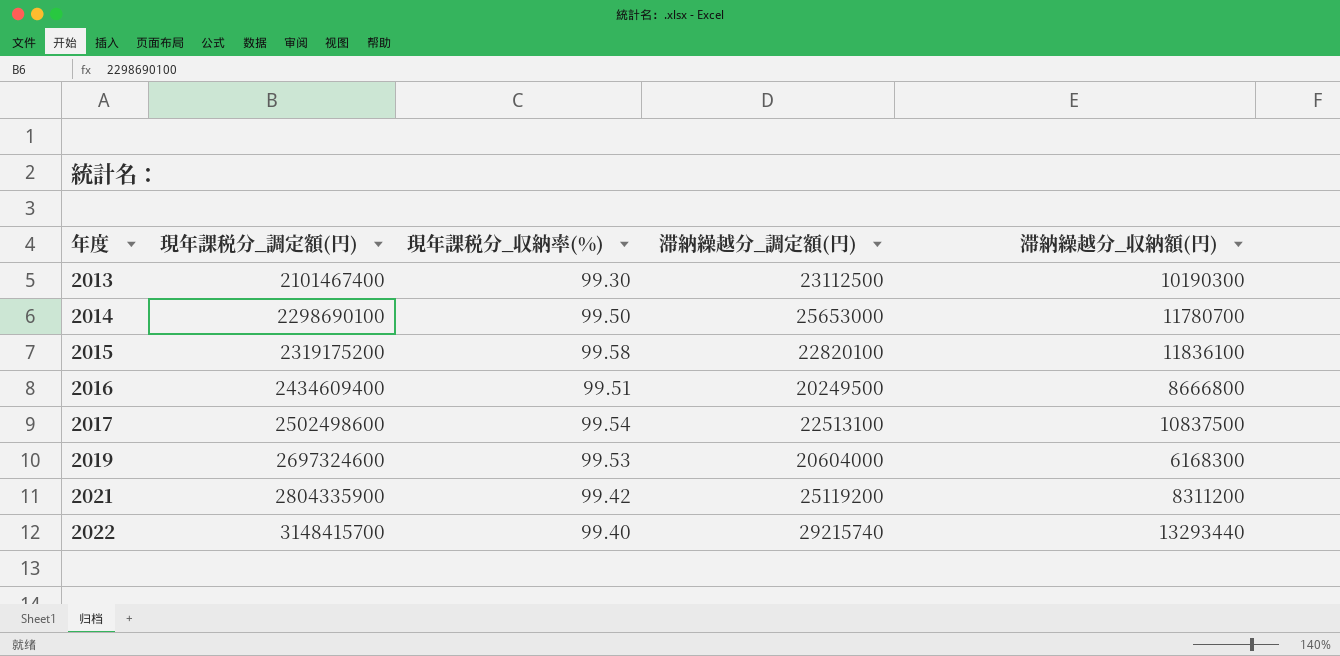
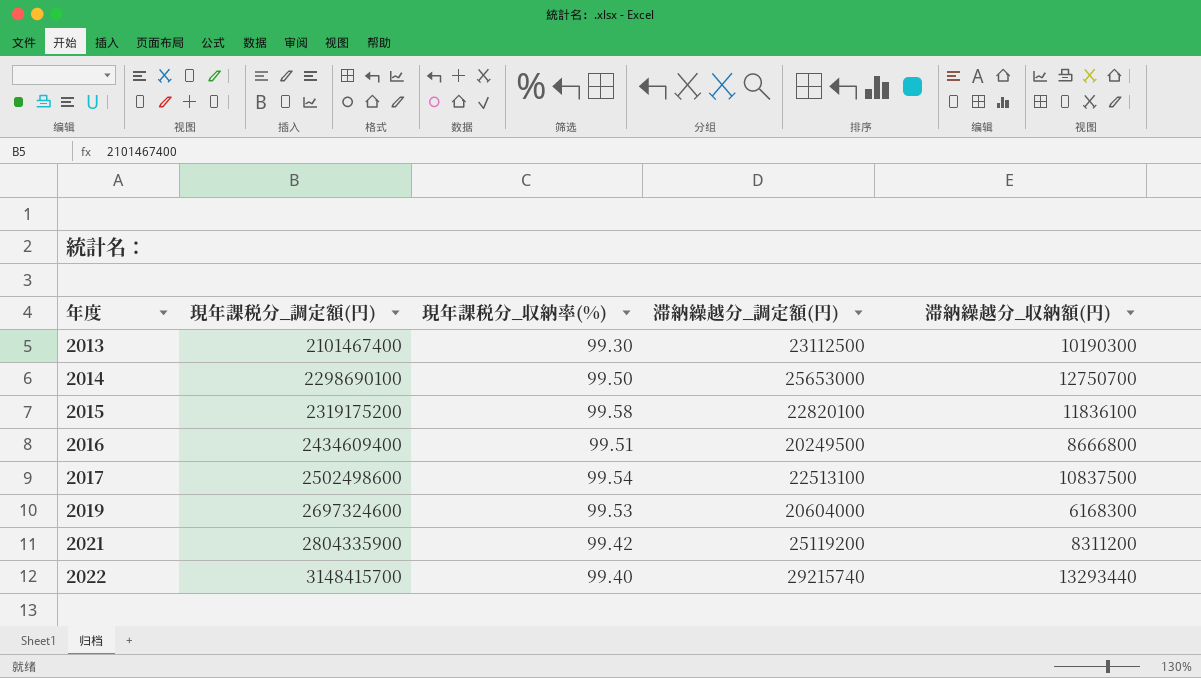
2014 | 滞納繰越分_収納額(円): 11780700 -> 12750700

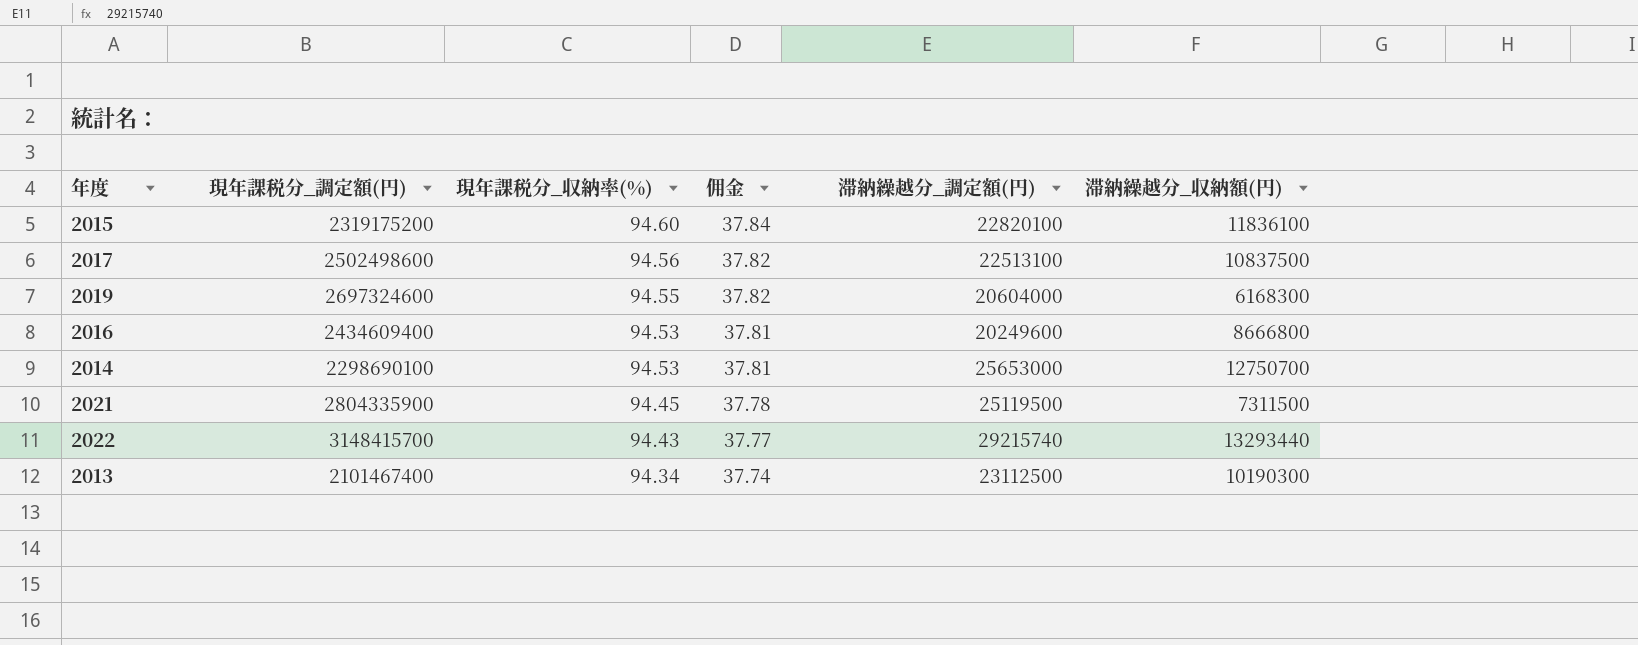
row order: 年度 ascending -> 現年課税分_収納率(%) descending
column 佣金 | formula: none -> [現年課税分_収納率(%)] * 0.4
2015 | 現年課税分_収納率(%): 99.58 -> 94.60
2017 | 現年課税分_収納率(%): 99.54 -> 94.56
2019 | 現年課税分_収納率(%): 99.53 -> 94.55
2016 | 現年課税分_収納率(%): 99.51 -> 94.53
2016 | 滞納繰越分_調定額(円): 20249500 -> 20249600
2014 | 現年課税分_収納率(%): 99.50 -> 94.53
2021 | 現年課税分_収納率(%): 99.42 -> 94.45
2021 | 滞納繰越分_調定額(円): 25119200 -> 25119500
2021 | 滞納繰越分_収納額(円): 8311200 -> 7311500
2022 | 現年課税分_収納率(%): 99.40 -> 94.43
2013 | 現年課税分_収納率(%): 99.30 -> 94.34

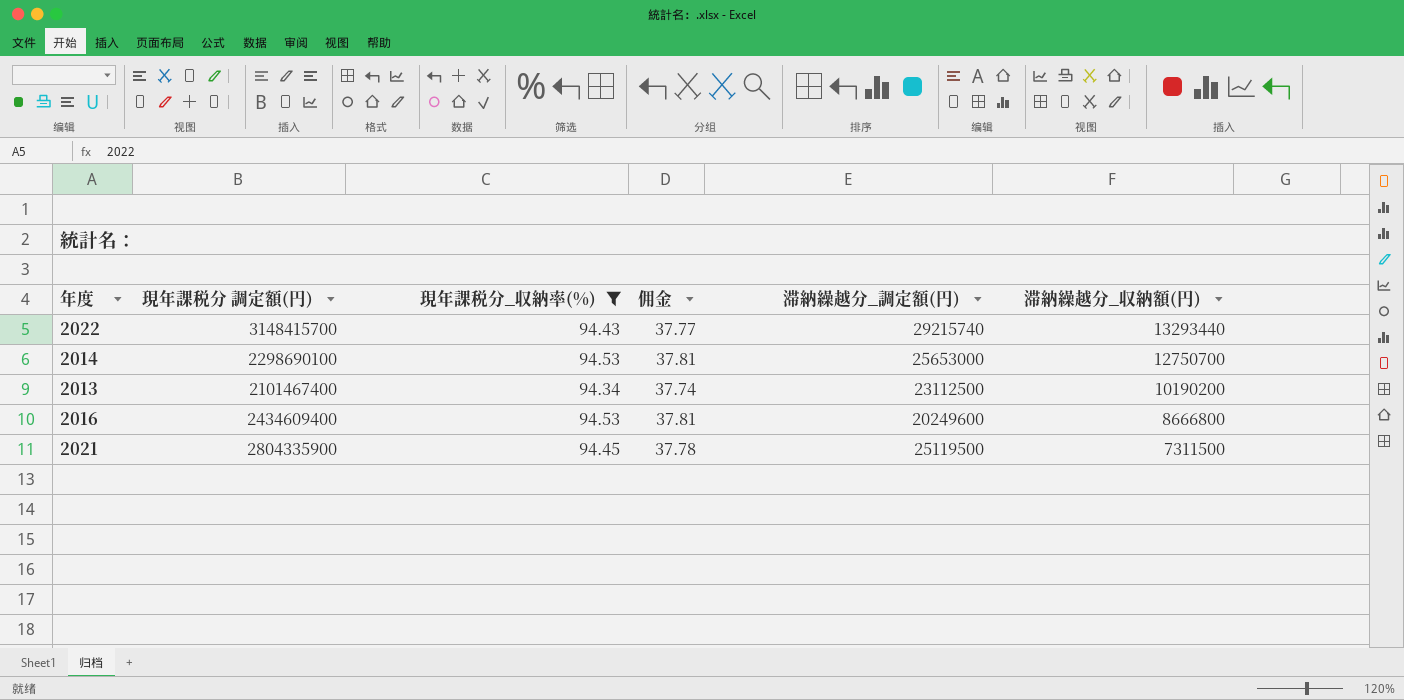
filter: none -> 現年課税分_収納率(%) <= 94.53
row order: 現年課税分_収納率(%) descending -> 滞納繰越分_収納額(円) descending
column name: 現年課税分_調定額(円) -> 現年課税分 調定額(円)
2013 | 滞納繰越分_収納額(円): 10190300 -> 10190200

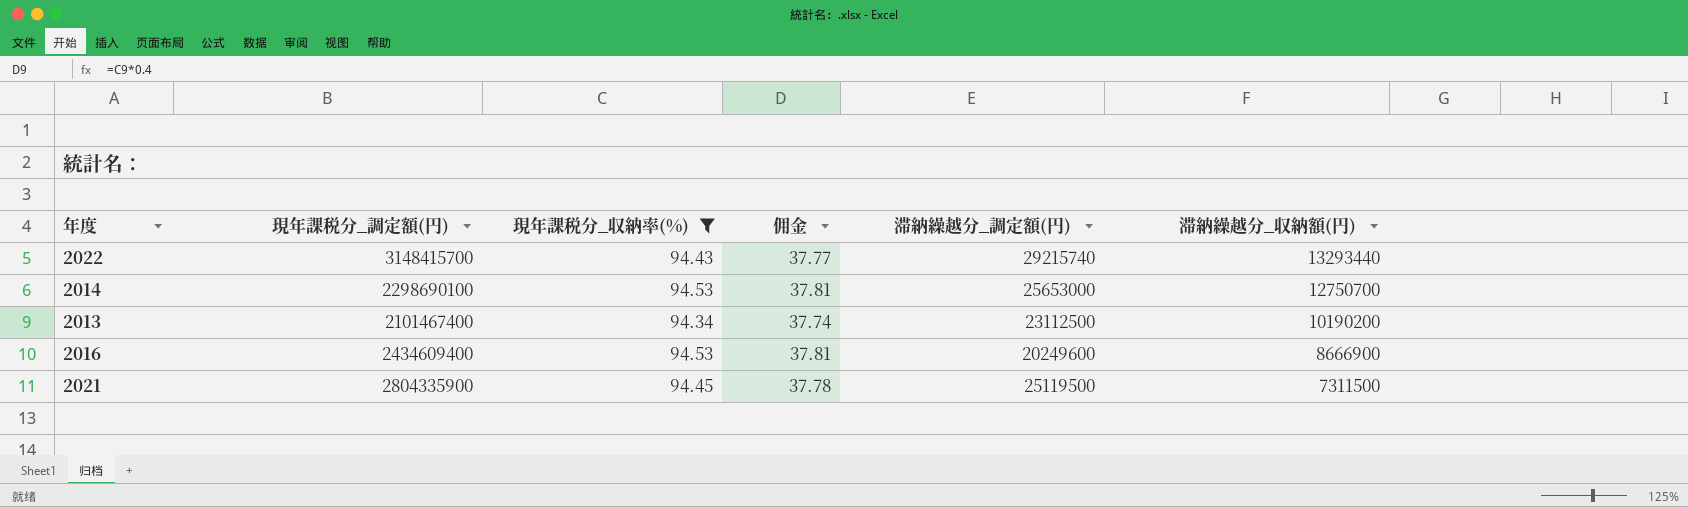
column name: 現年課税分 調定額(円) -> 現年課税分_調定額(円)
2016 | 滞納繰越分_収納額(円): 8666800 -> 8666900

